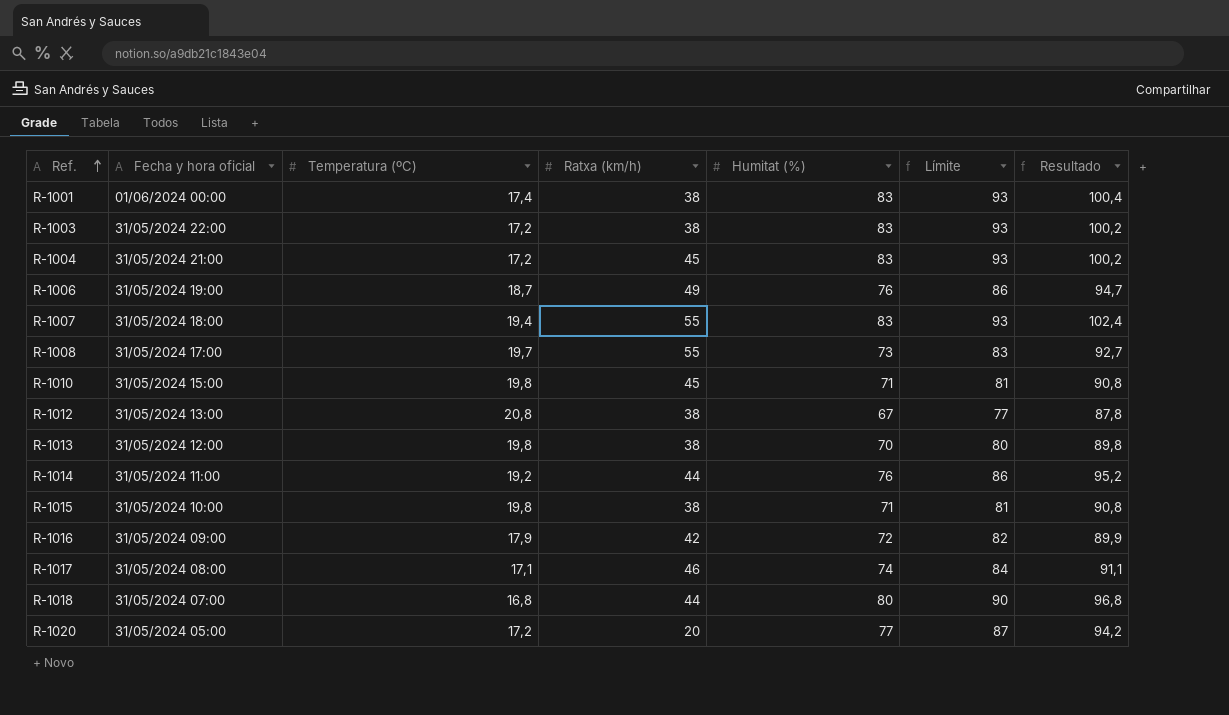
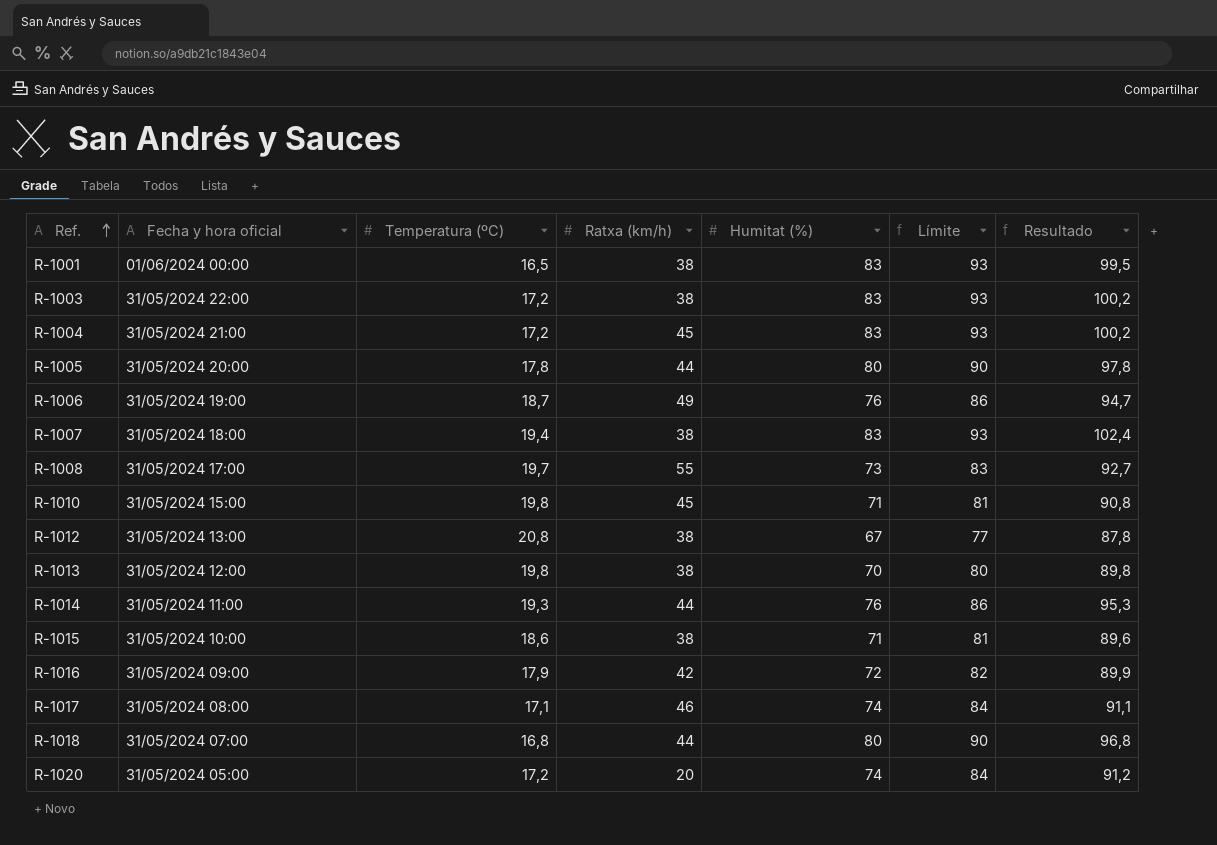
R-1001 | Temperatura (ºC): 17,4 -> 16,5
R-1001 | Resultado: 100,4 -> 99,5
row R-1005: none -> 31/05/2024 20:00 | 17,8 | 44 | 80 | 90 | 97,8
R-1007 | Ratxa (km/h): 55 -> 38
R-1014 | Temperatura (ºC): 19,2 -> 19,3
R-1014 | Resultado: 95,2 -> 95,3
R-1015 | Temperatura (ºC): 19,8 -> 18,6
R-1015 | Resultado: 90,8 -> 89,6
R-1020 | Humitat (%): 77 -> 74
R-1020 | Límite: 87 -> 84
R-1020 | Resultado: 94,2 -> 91,2

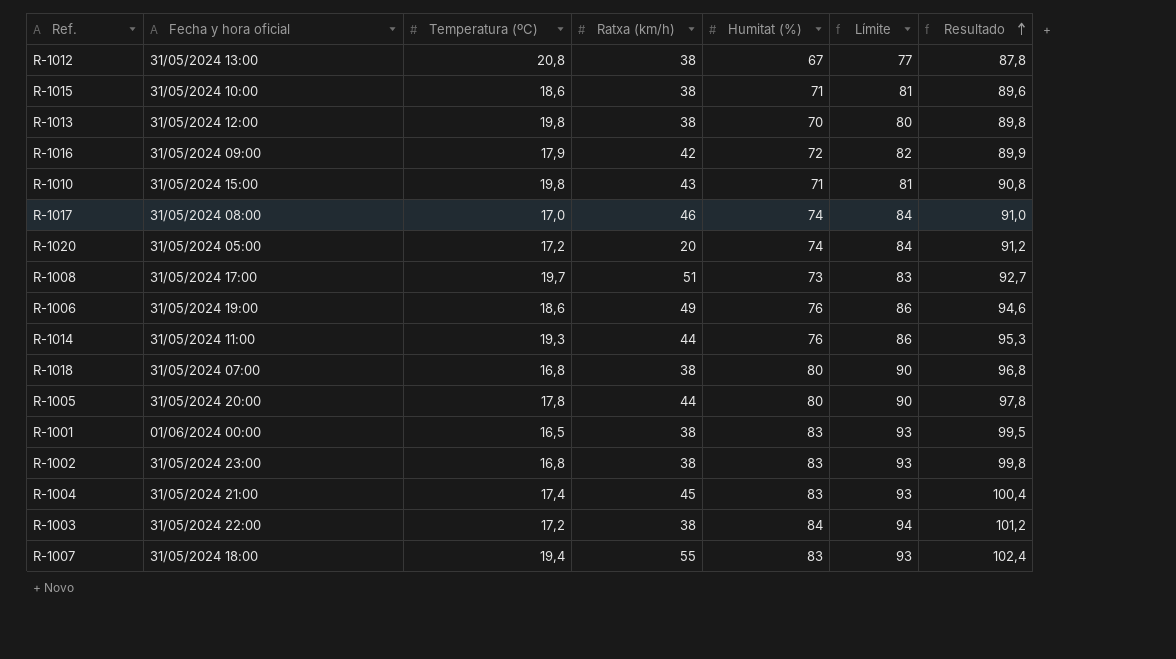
row order: Ref. ascending -> Resultado ascending
R-1010 | Ratxa (km/h): 45 -> 43
R-1017 | Temperatura (ºC): 17,1 -> 17,0
R-1017 | Resultado: 91,1 -> 91,0
R-1008 | Ratxa (km/h): 55 -> 51
R-1006 | Temperatura (ºC): 18,7 -> 18,6
R-1006 | Resultado: 94,7 -> 94,6
R-1018 | Ratxa (km/h): 44 -> 38
row R-1002: none -> 31/05/2024 23:00 | 16,8 | 38 | 83 | 93 | 99,8
R-1004 | Temperatura (ºC): 17,2 -> 17,4
R-1004 | Resultado: 100,2 -> 100,4
R-1003 | Humitat (%): 83 -> 84
R-1003 | Límite: 93 -> 94
R-1003 | Resultado: 100,2 -> 101,2
R-1007 | Ratxa (km/h): 38 -> 55

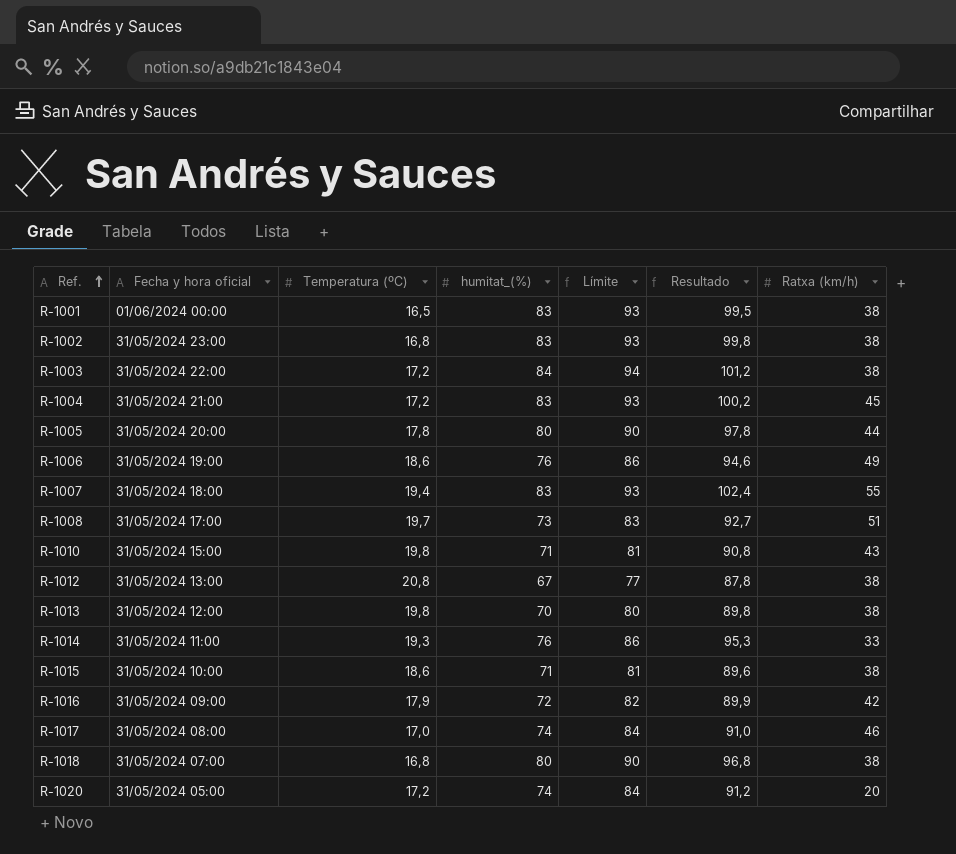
row order: Resultado ascending -> Ref. ascending
column name: Humitat (%) -> humitat_(%)
column Ratxa (km/h) | position: 4 -> 7
R-1004 | Temperatura (ºC): 17,4 -> 17,2
R-1004 | Resultado: 100,4 -> 100,2
R-1014 | Ratxa (km/h): 44 -> 33

